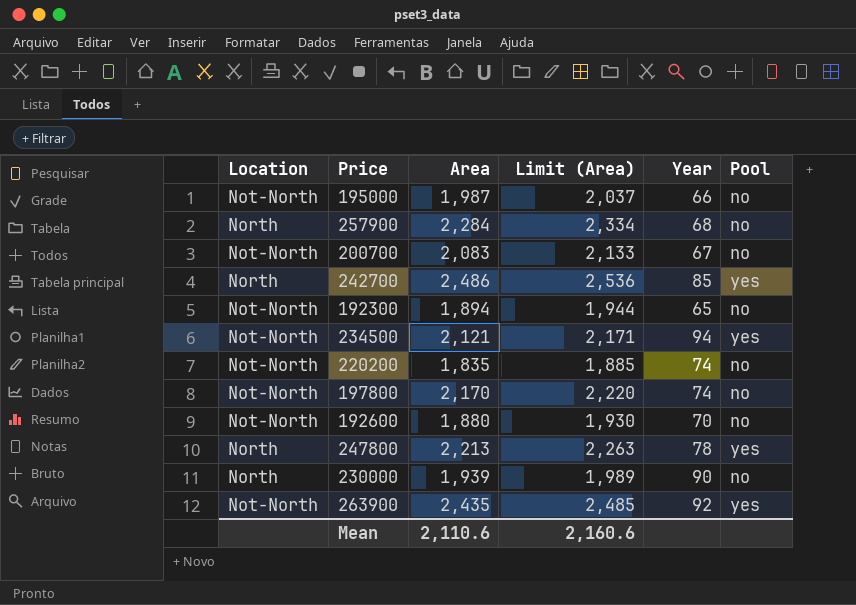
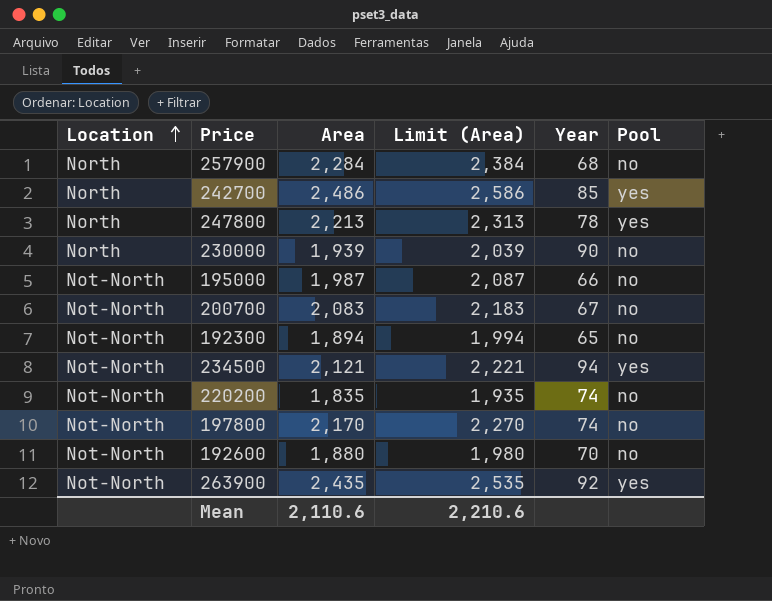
row order: none -> Location ascending
column Limit (Area) | formula: [Area] + 50 -> [Area] + 100
Mean | Limit (Area): 2,160.6 -> 2,210.6

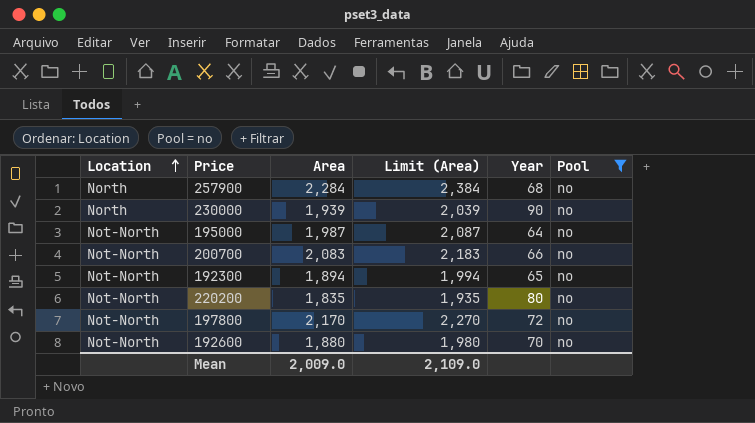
filter: none -> Pool = no
195000 | Year: 66 -> 64
200700 | Year: 67 -> 66
220200 | Year: 74 -> 80
197800 | Year: 74 -> 72
Mean | Area: 2,110.6 -> 2,009.0
Mean | Limit (Area): 2,210.6 -> 2,109.0

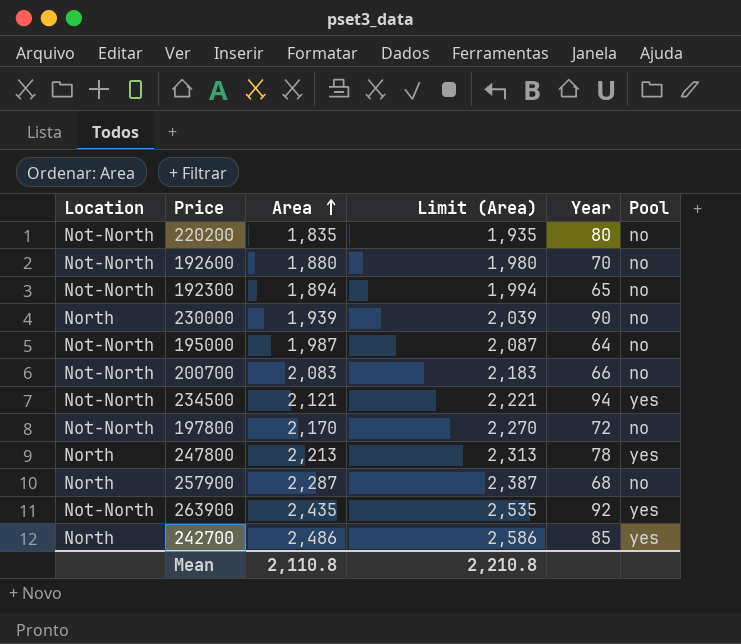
filter: Pool = no -> none
row order: Location ascending -> Area ascending
257900 | Area: 2,284 -> 2,287
257900 | Limit (Area): 2,384 -> 2,387
Mean | Area: 2,009.0 -> 2,110.8
Mean | Limit (Area): 2,109.0 -> 2,210.8

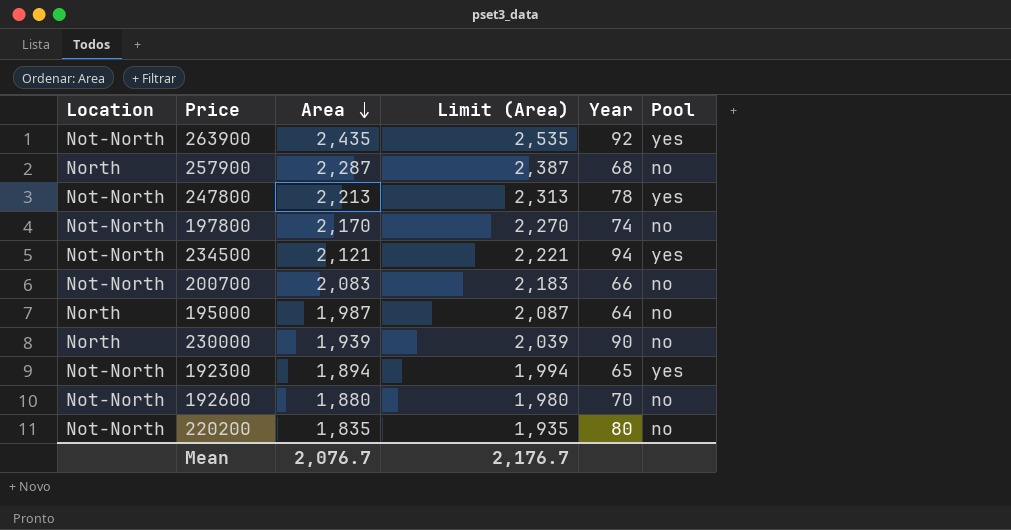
row order: Area ascending -> Area descending
row 242700: North | 2,486 | 2,586 | 85 | yes -> none
247800 | Location: North -> Not-North
197800 | Year: 72 -> 74
195000 | Location: Not-North -> North
192300 | Pool: no -> yes
Mean | Area: 2,110.8 -> 2,076.7
Mean | Limit (Area): 2,210.8 -> 2,176.7

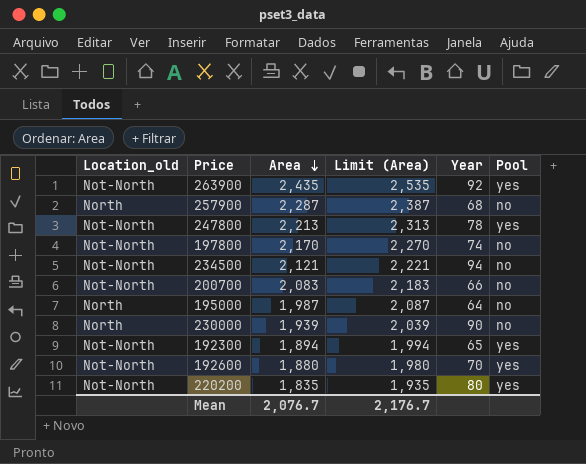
column name: Location -> Location_old
234500 | Pool: yes -> no
192600 | Pool: no -> yes
220200 | Pool: no -> yes

